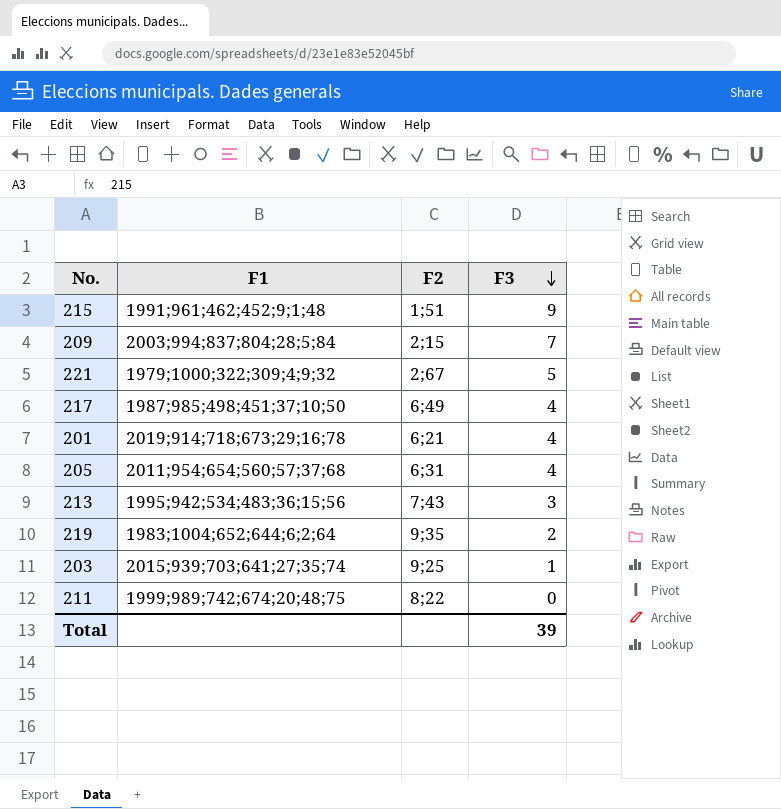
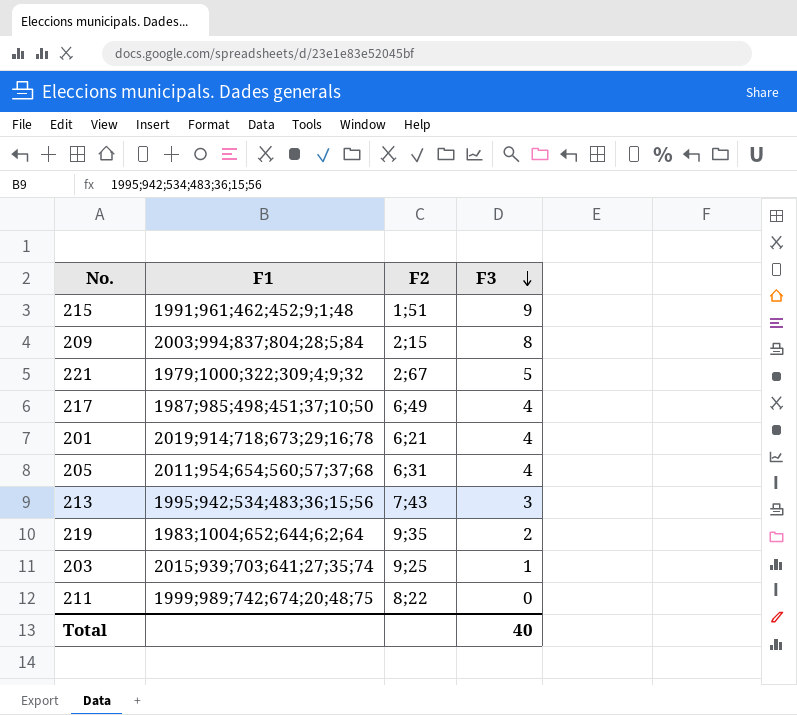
209 | F3: 7 -> 8
Total | F3: 39 -> 40

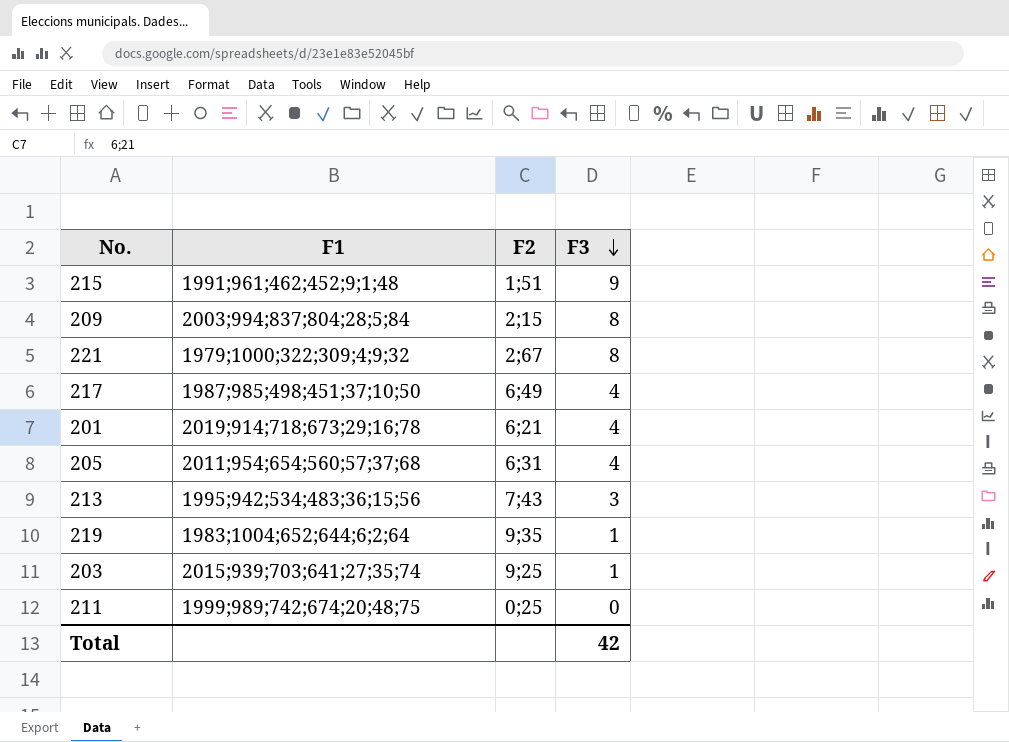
221 | F3: 5 -> 8
219 | F3: 2 -> 1
211 | F2: 8;22 -> 0;25
Total | F3: 40 -> 42

